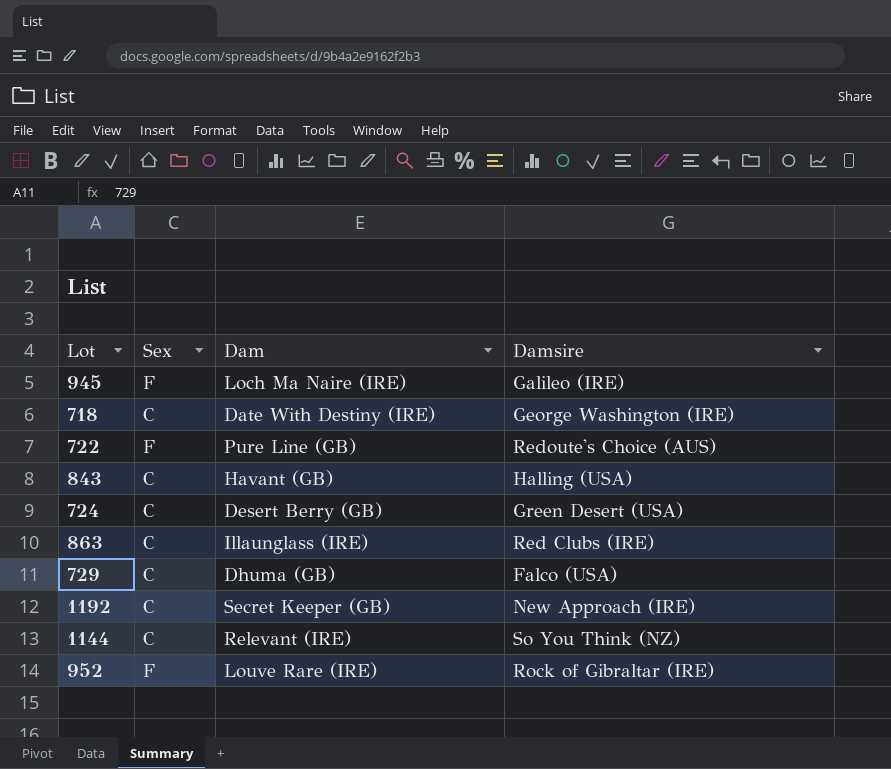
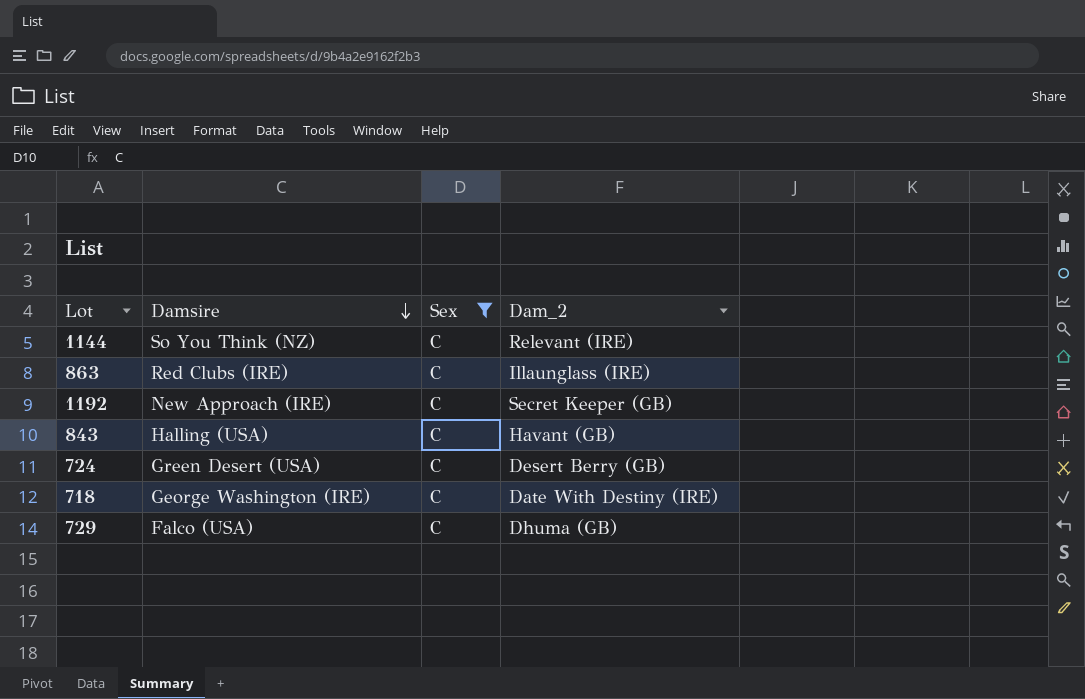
filter: none -> Sex = C
row order: none -> Damsire descending
column Damsire | position: 4 -> 2
column name: Dam -> Dam_2

